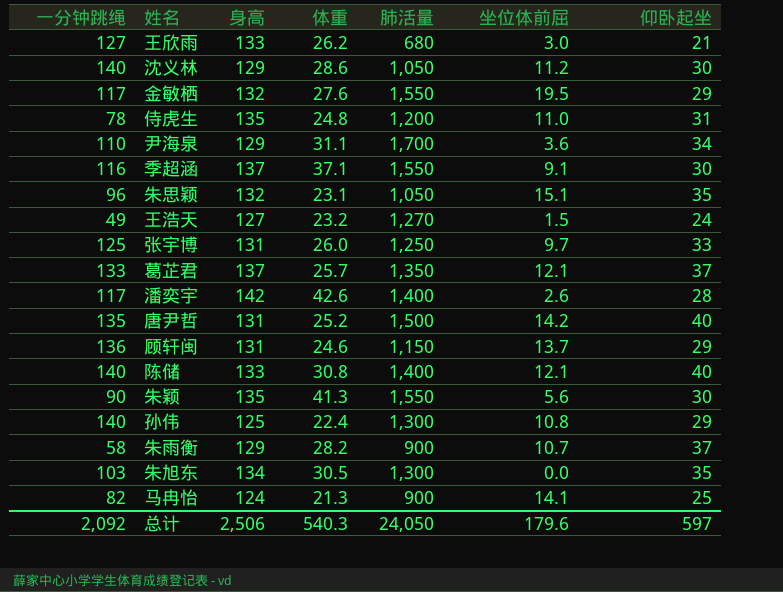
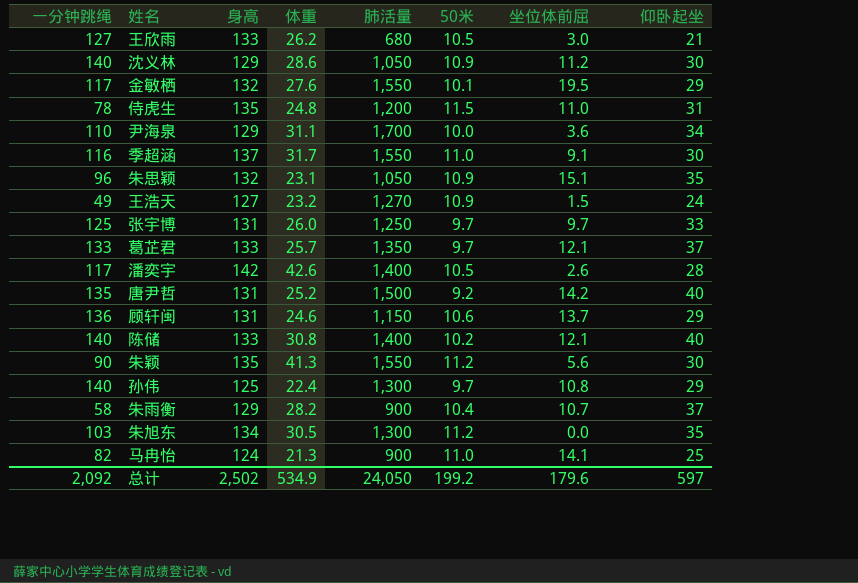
column 50米 | position: none -> 6
季超涵 | 体重: 37.1 -> 31.7
葛芷君 | 身高: 137 -> 133
总计 | 身高: 2,506 -> 2,502
总计 | 体重: 540.3 -> 534.9

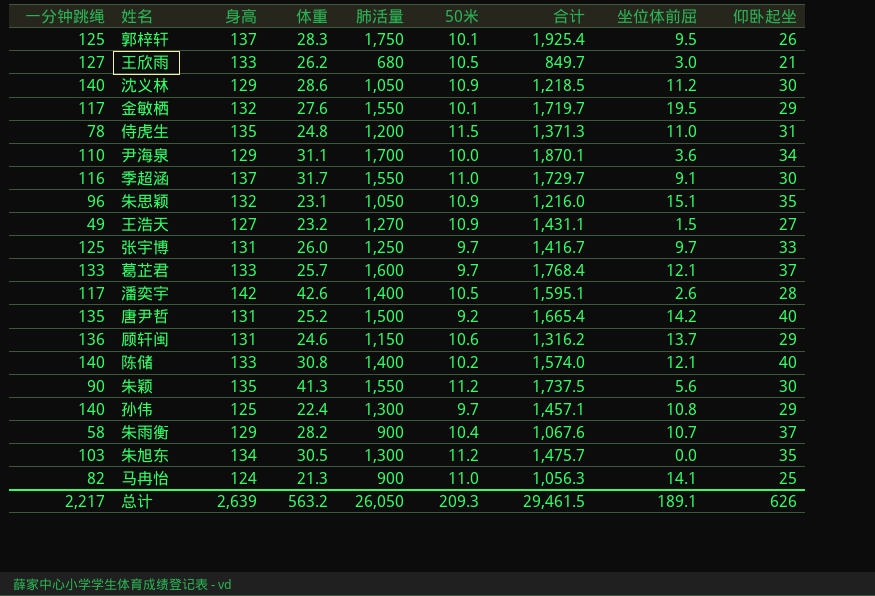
column 合计 | formula: none -> [身高] + [体重] + [肺活量] + [50米]
row 郭梓轩: none -> 125 | 137 | 28.3 | 1,750 | 10.1 | 1,925.4 | 9.5 | 26
王浩天 | 仰卧起坐: 24 -> 27
葛芷君 | 肺活量: 1,350 -> 1,600
总计 | 一分钟跳绳: 2,092 -> 2,217
总计 | 身高: 2,502 -> 2,639
总计 | 体重: 534.9 -> 563.2
总计 | 肺活量: 24,050 -> 26,050
总计 | 50米: 199.2 -> 209.3
总计 | 坐位体前屈: 179.6 -> 189.1
总计 | 仰卧起坐: 597 -> 626

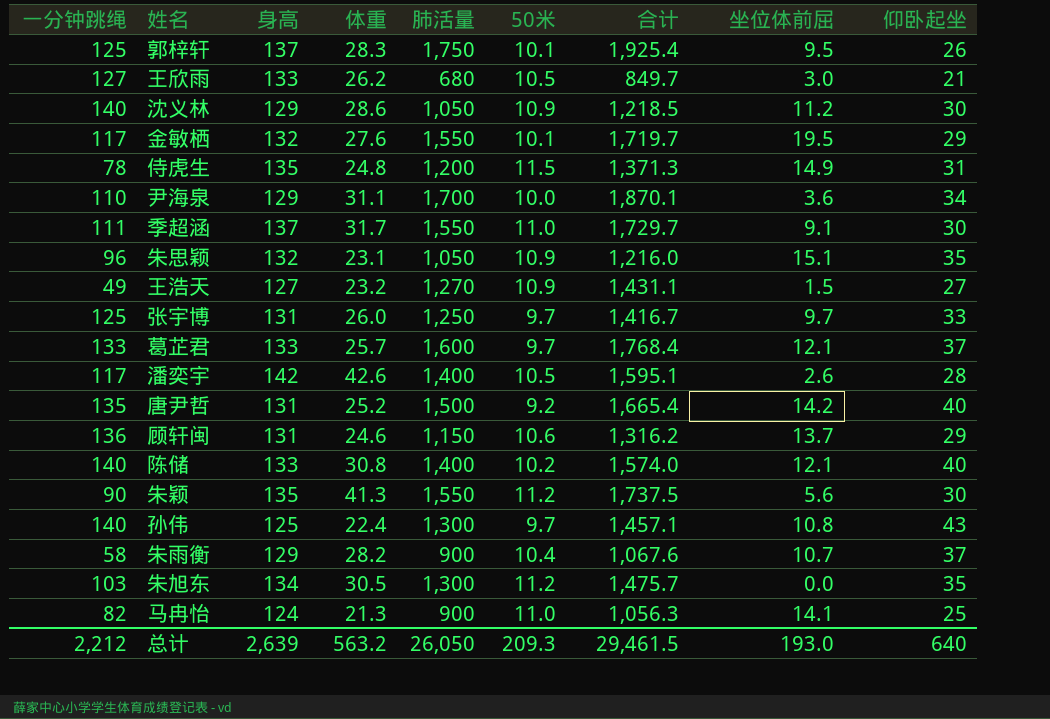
侍虎生 | 坐位体前屈: 11.0 -> 14.9
季超涵 | 一分钟跳绳: 116 -> 111
孙伟 | 仰卧起坐: 29 -> 43
总计 | 一分钟跳绳: 2,217 -> 2,212
总计 | 坐位体前屈: 189.1 -> 193.0
总计 | 仰卧起坐: 626 -> 640

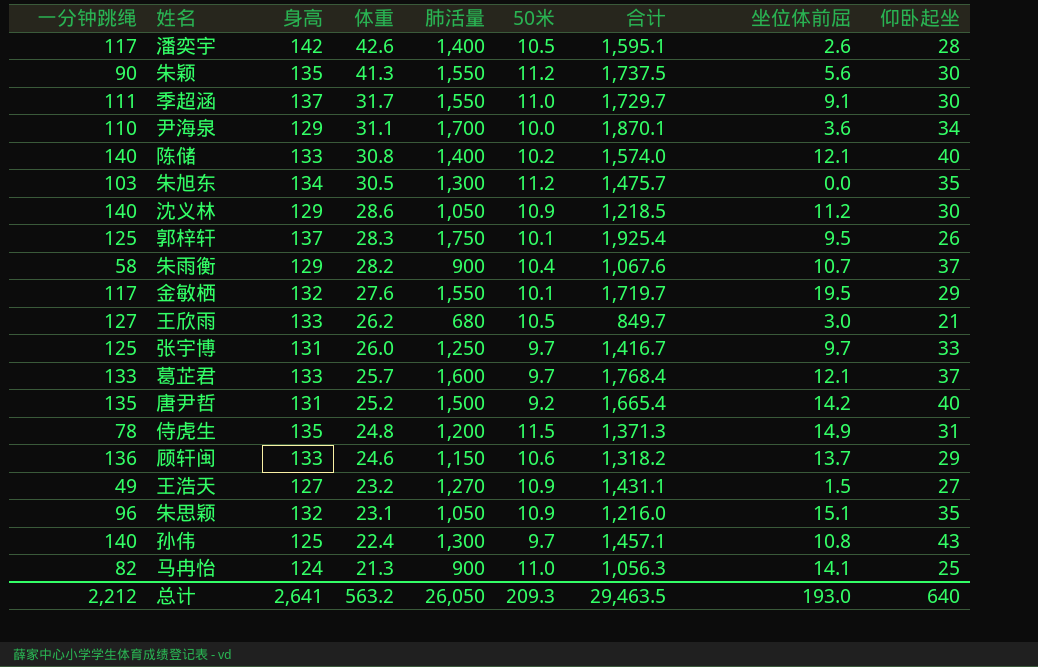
row order: none -> 体重 descending
顾轩闽 | 身高: 131 -> 133
顾轩闽 | 合计: 1,316.2 -> 1,318.2
总计 | 身高: 2,639 -> 2,641
总计 | 合计: 29,461.5 -> 29,463.5

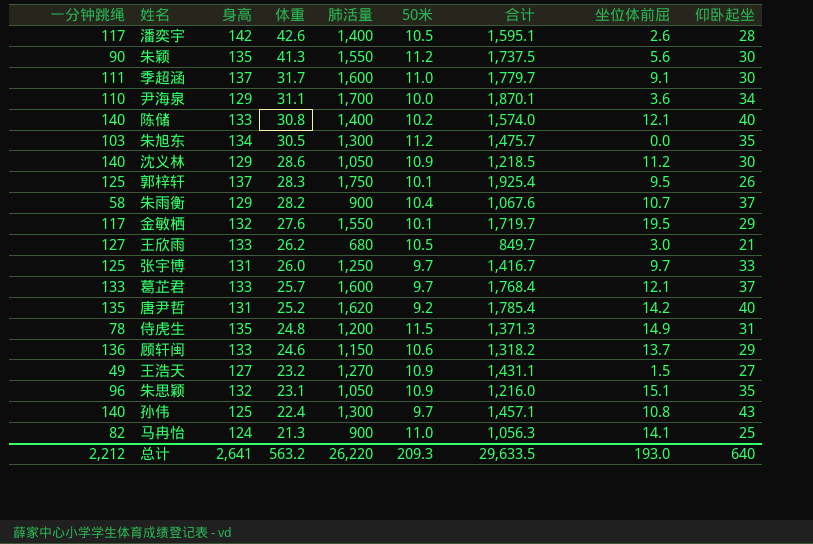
季超涵 | 肺活量: 1,550 -> 1,600
季超涵 | 合计: 1,729.7 -> 1,779.7
唐尹哲 | 肺活量: 1,500 -> 1,620
唐尹哲 | 合计: 1,665.4 -> 1,785.4
总计 | 肺活量: 26,050 -> 26,220
总计 | 合计: 29,463.5 -> 29,633.5

